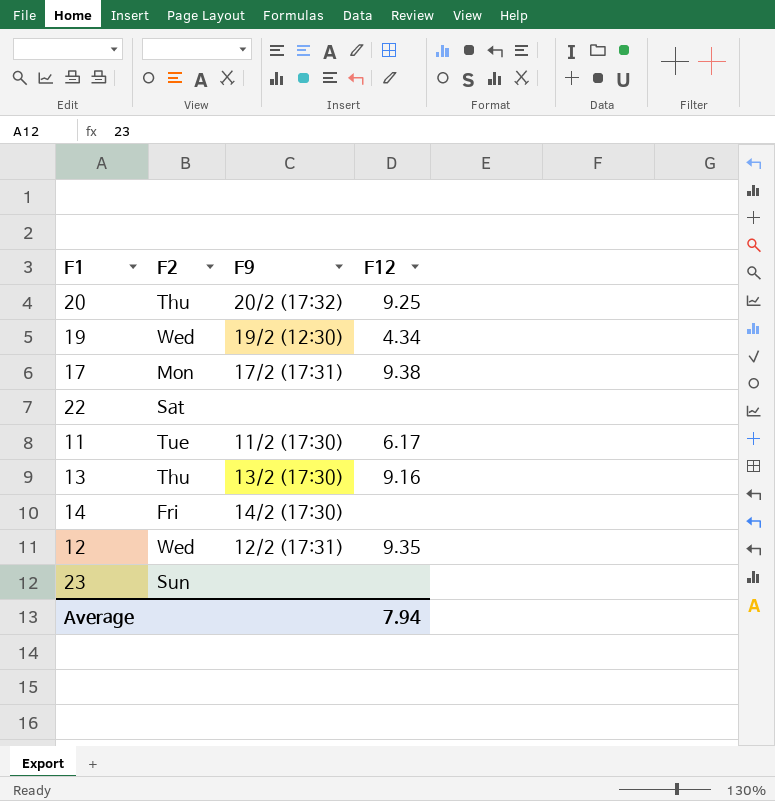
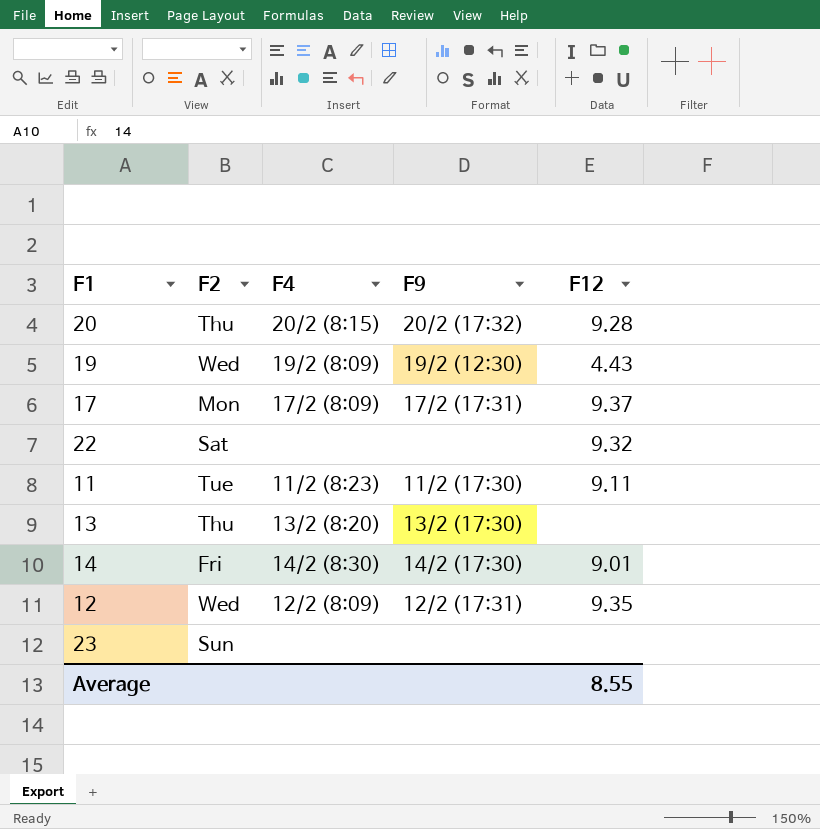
column F4 | position: none -> 3
20 | F12: 9.25 -> 9.28
19 | F12: 4.34 -> 4.43
17 | F12: 9.38 -> 9.37
22 | F12: none -> 9.32
11 | F12: 6.17 -> 9.11
13 | F12: 9.16 -> none
14 | F12: none -> 9.01
Average | F12: 7.94 -> 8.55

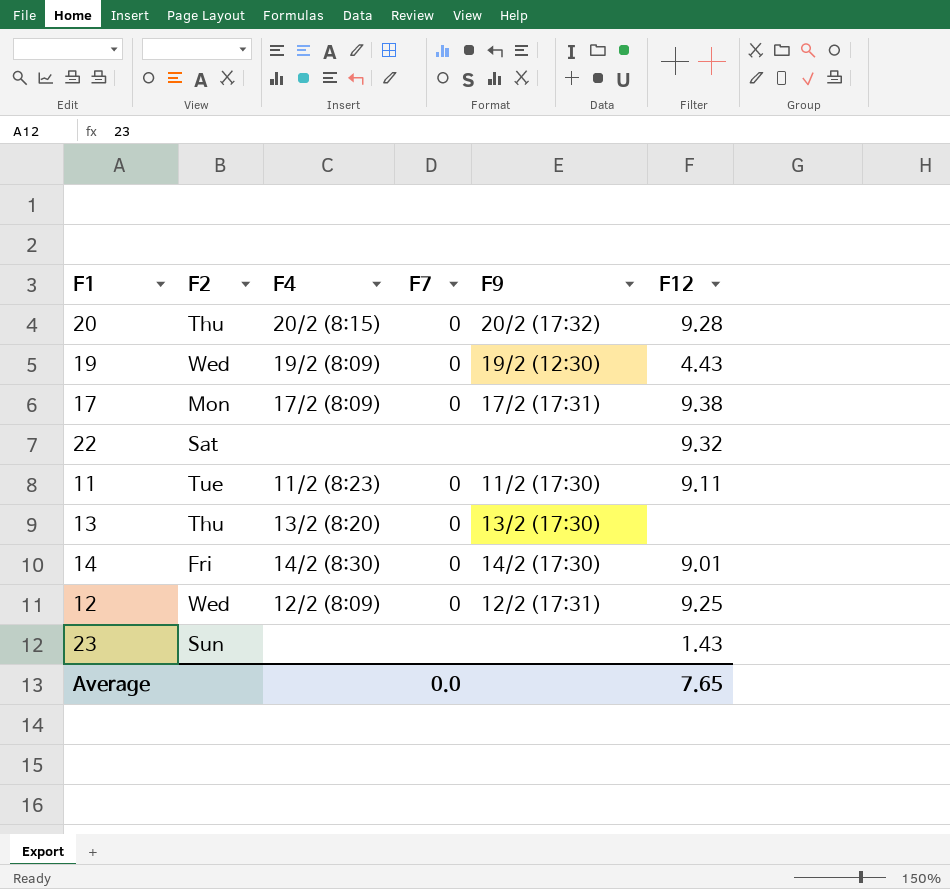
column F7 | position: none -> 4
17 | F12: 9.37 -> 9.38
12 | F12: 9.35 -> 9.25
23 | F12: none -> 1.43
Average | F12: 8.55 -> 7.65

